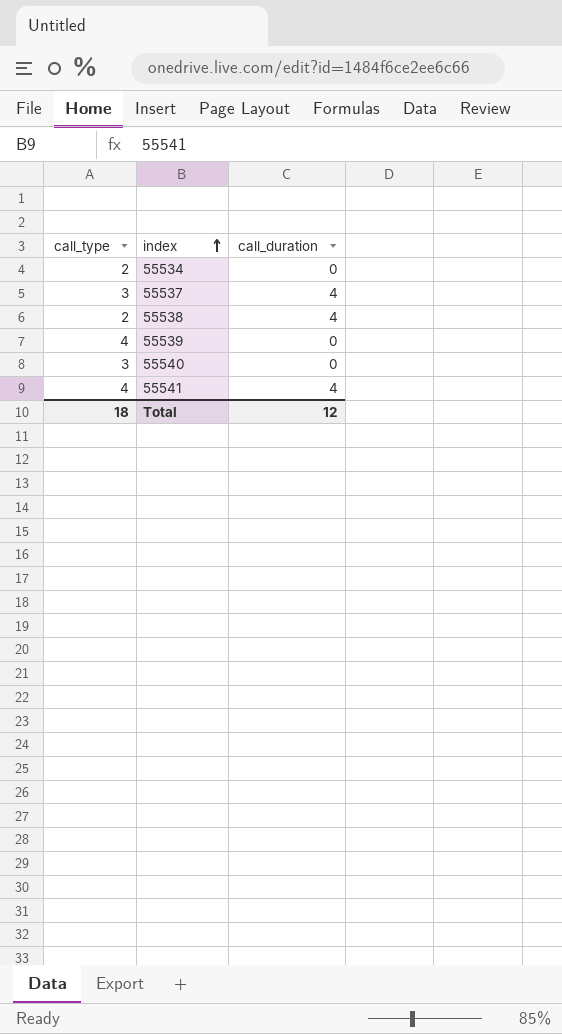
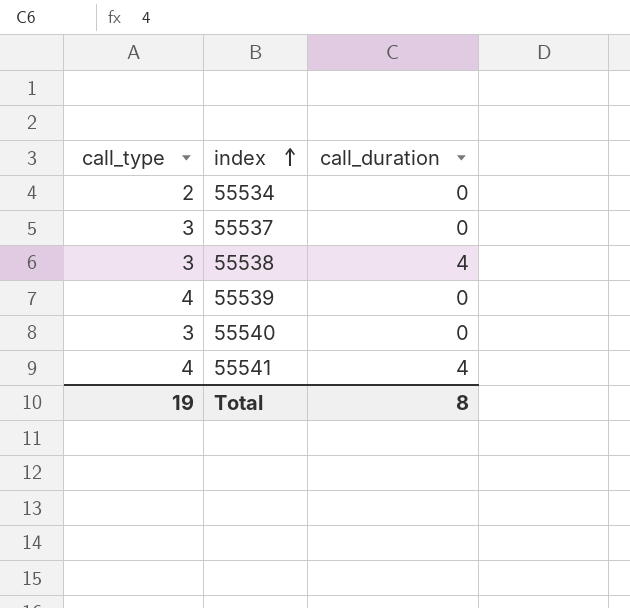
55537 | call_duration: 4 -> 0
55538 | call_type: 2 -> 3
Total | call_type: 18 -> 19
Total | call_duration: 12 -> 8

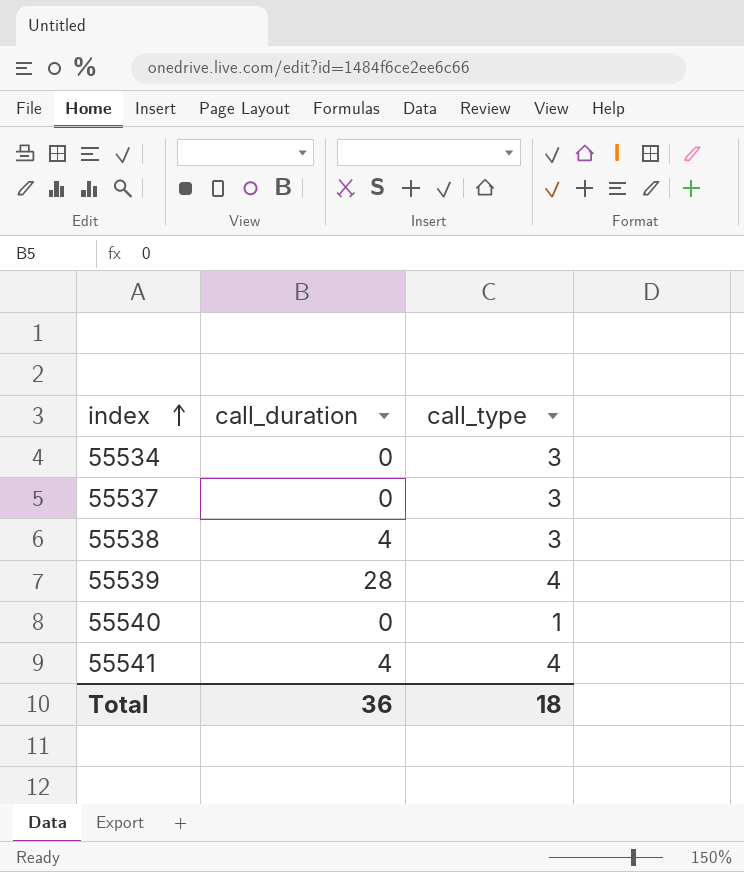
column call_type | position: 1 -> 3
55534 | call_type: 2 -> 3
55539 | call_duration: 0 -> 28
55540 | call_type: 3 -> 1
Total | call_duration: 8 -> 36
Total | call_type: 19 -> 18

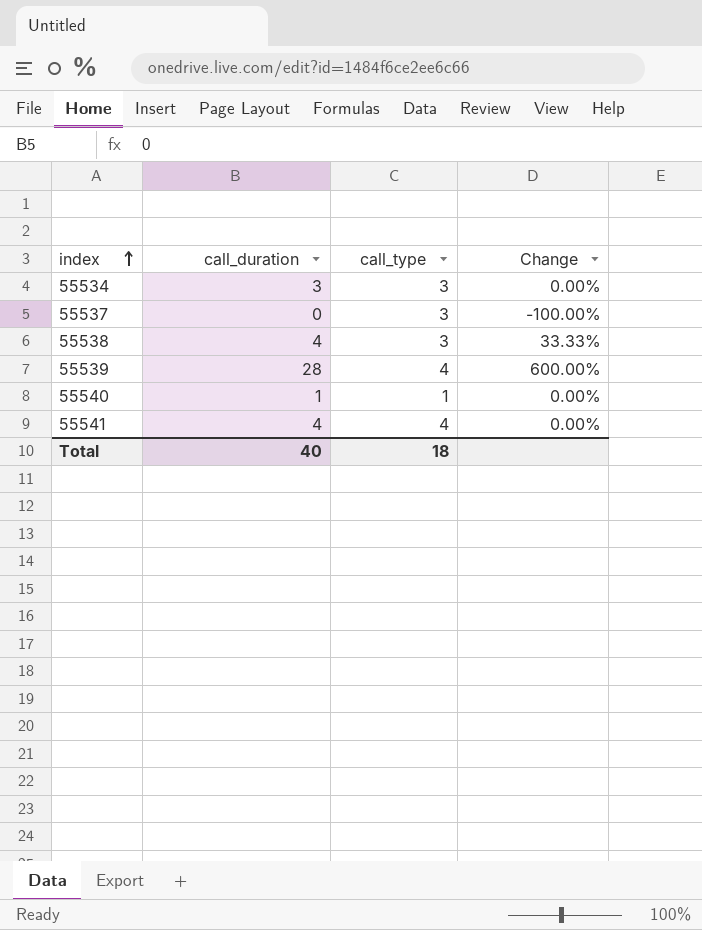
column Change | formula: none -> ([call_duration] - [call_type]) / [call_type]
55534 | call_duration: 0 -> 3
55540 | call_duration: 0 -> 1
Total | call_duration: 36 -> 40

